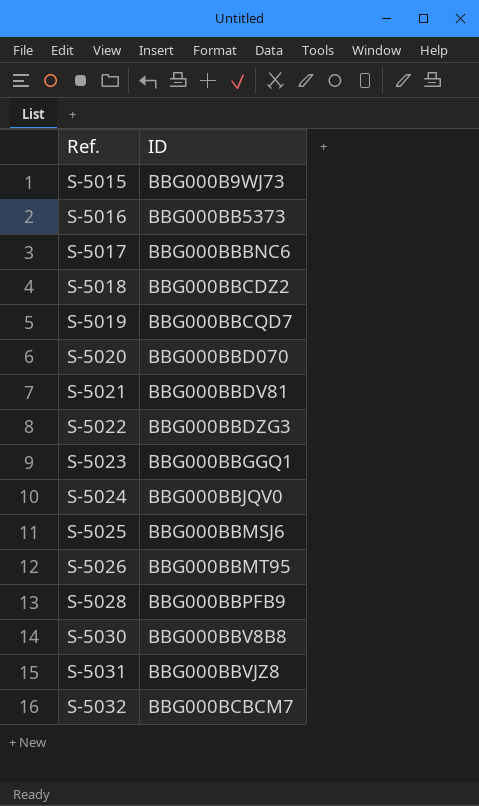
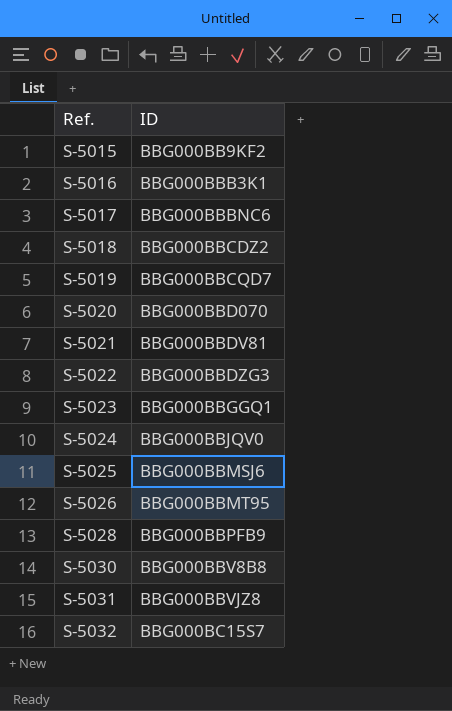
S-5015 | ID: BBG000B9WJ73 -> BBG000BB9KF2
S-5016 | ID: BBG000BB5373 -> BBG000BBB3K1
S-5032 | ID: BBG000BCBCM7 -> BBG000BC15S7

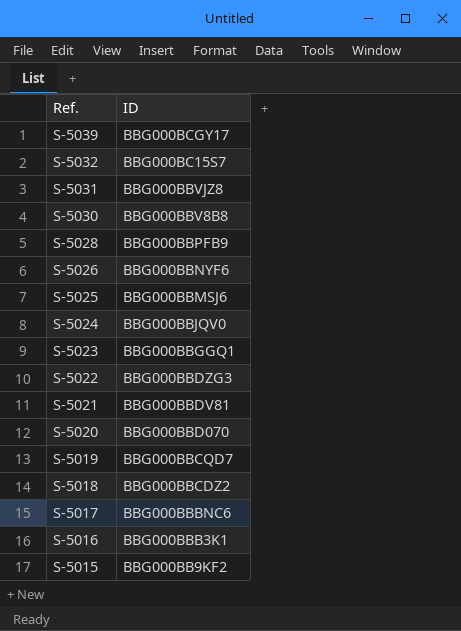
row order: Ref. ascending -> Ref. descending
row S-5039: none -> BBG000BCGY17
S-5026 | ID: BBG000BBMT95 -> BBG000BBNYF6

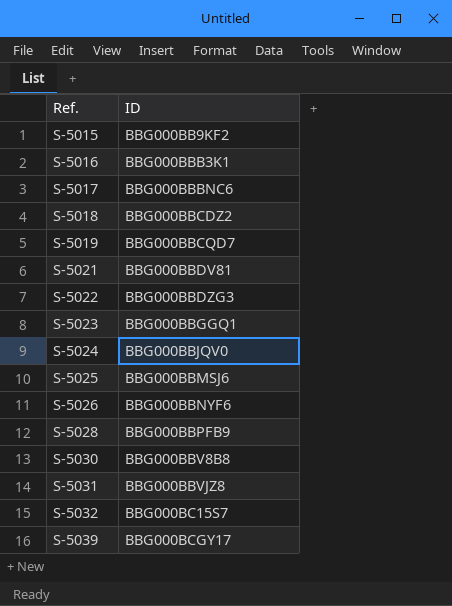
row order: Ref. descending -> Ref. ascending
row S-5020: BBG000BBD070 -> none

